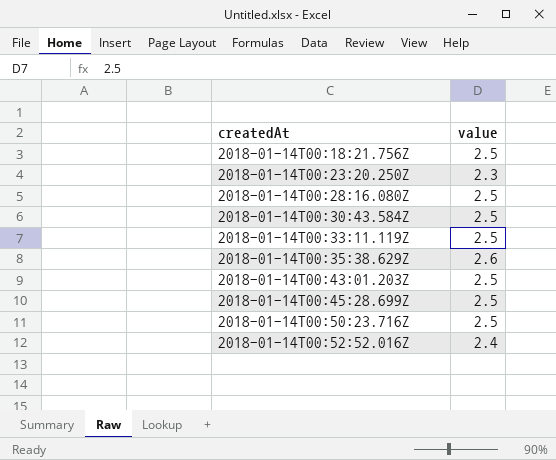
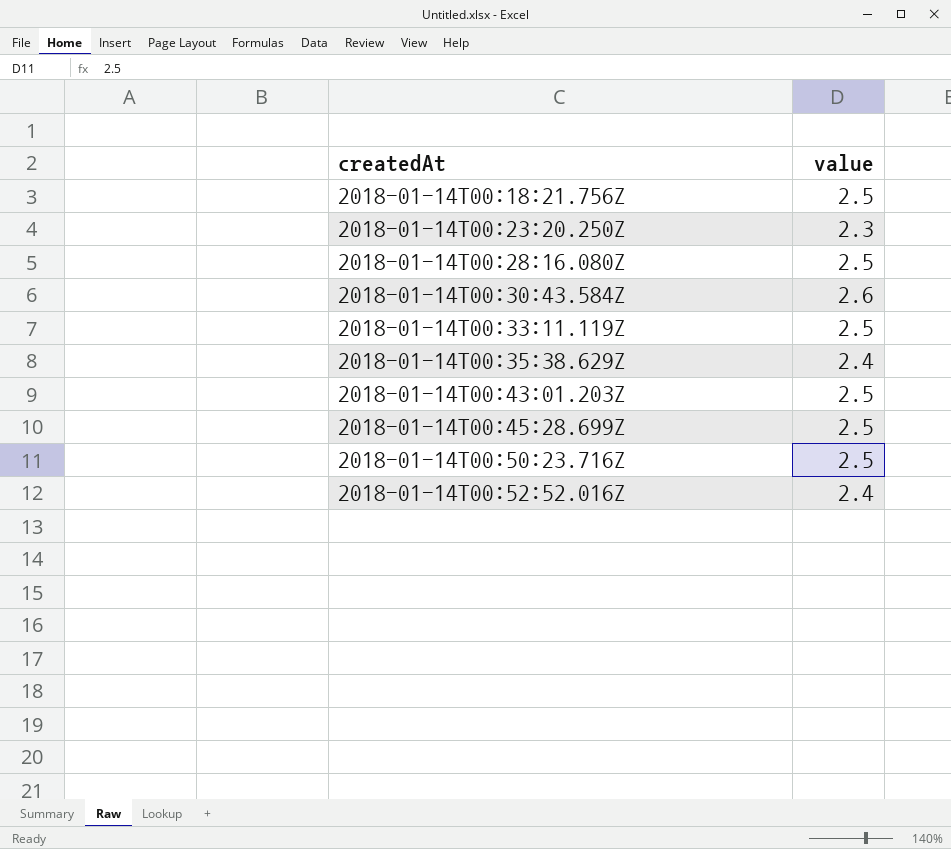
2018-01-14T00:30:43.584Z | value: 2.5 -> 2.6
2018-01-14T00:35:38.629Z | value: 2.6 -> 2.4

